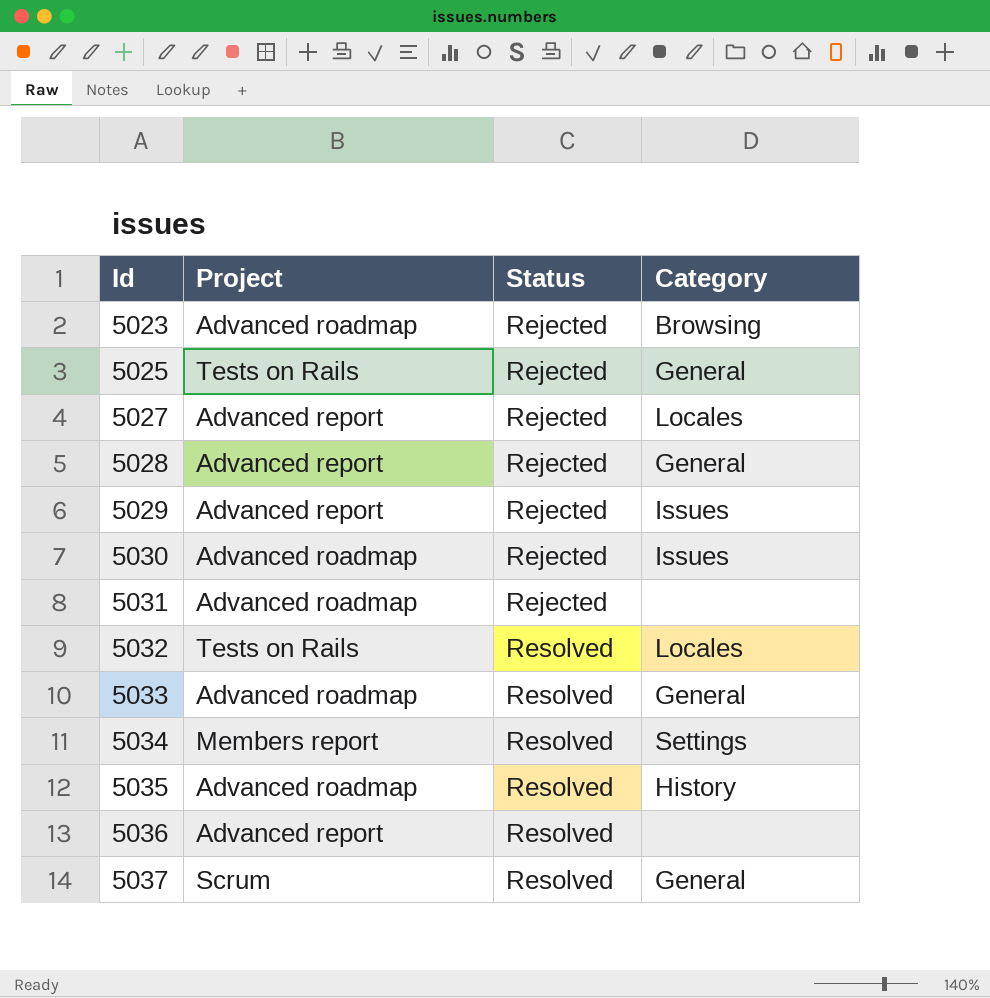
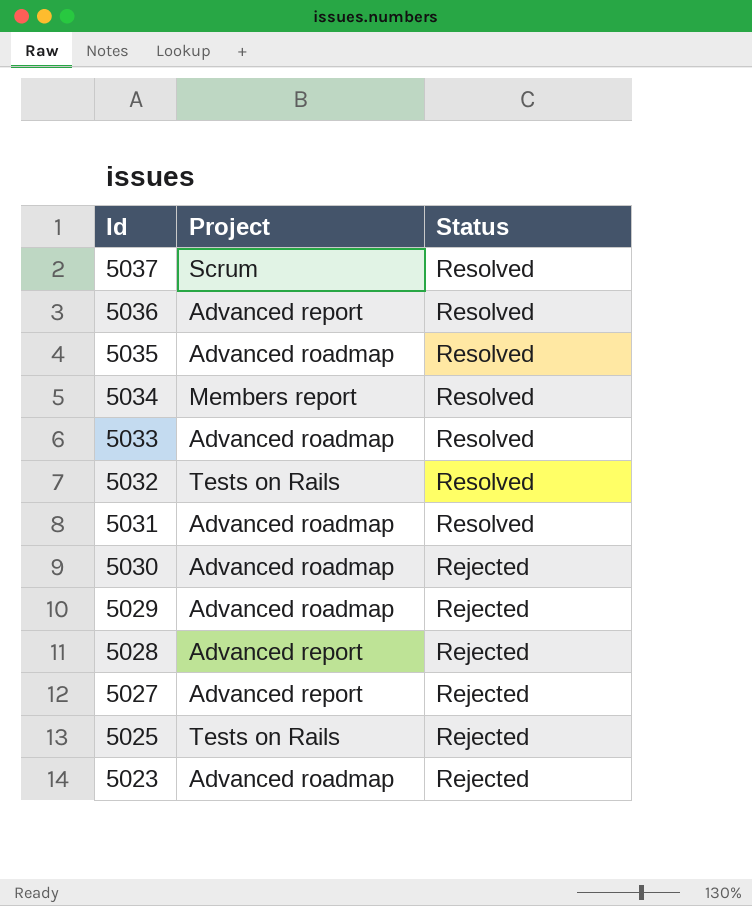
row order: Id ascending -> Id descending
column Category | position: 4 -> none
5031 | Status: Rejected -> Resolved
5029 | Project: Advanced report -> Advanced roadmap

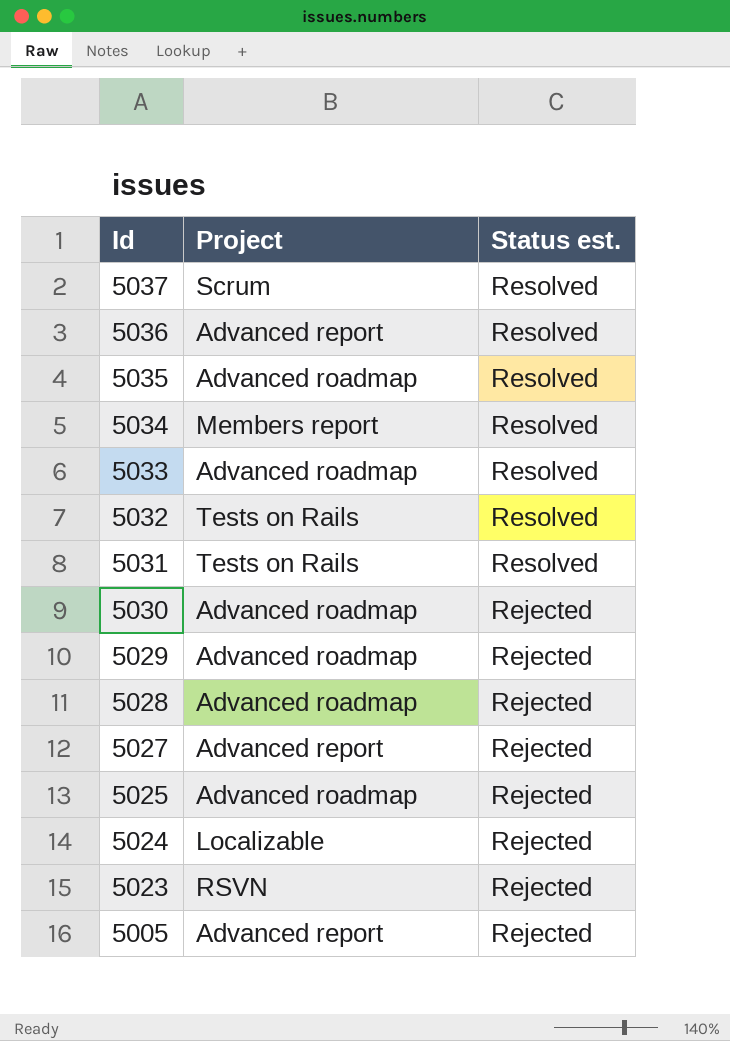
column name: Status -> Status est.
5031 | Project: Advanced roadmap -> Tests on Rails
5028 | Project: Advanced report -> Advanced roadmap
5025 | Project: Tests on Rails -> Advanced roadmap
row 5024: none -> Localizable | Rejected
5023 | Project: Advanced roadmap -> RSVN
row 5005: none -> Advanced report | Rejected

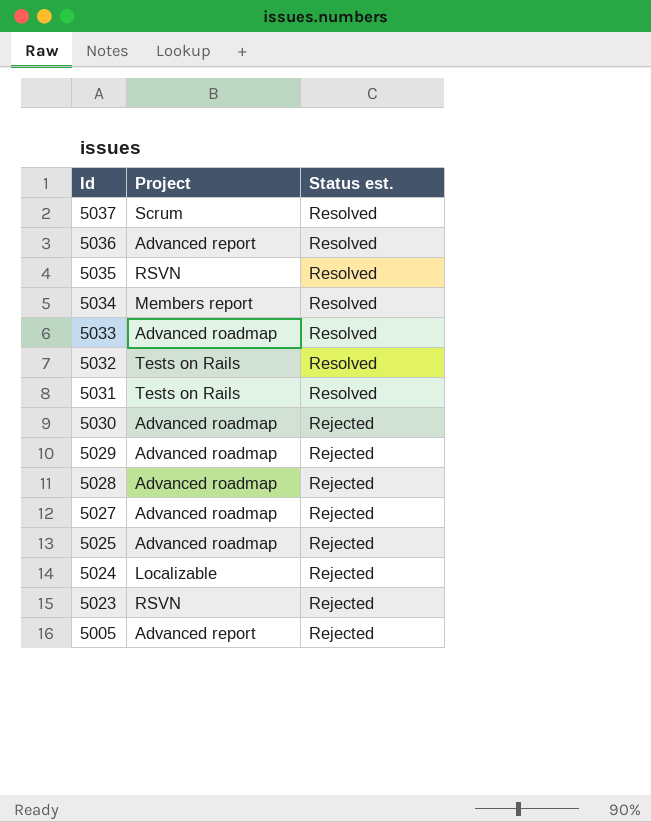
5035 | Project: Advanced roadmap -> RSVN
5027 | Project: Advanced report -> Advanced roadmap

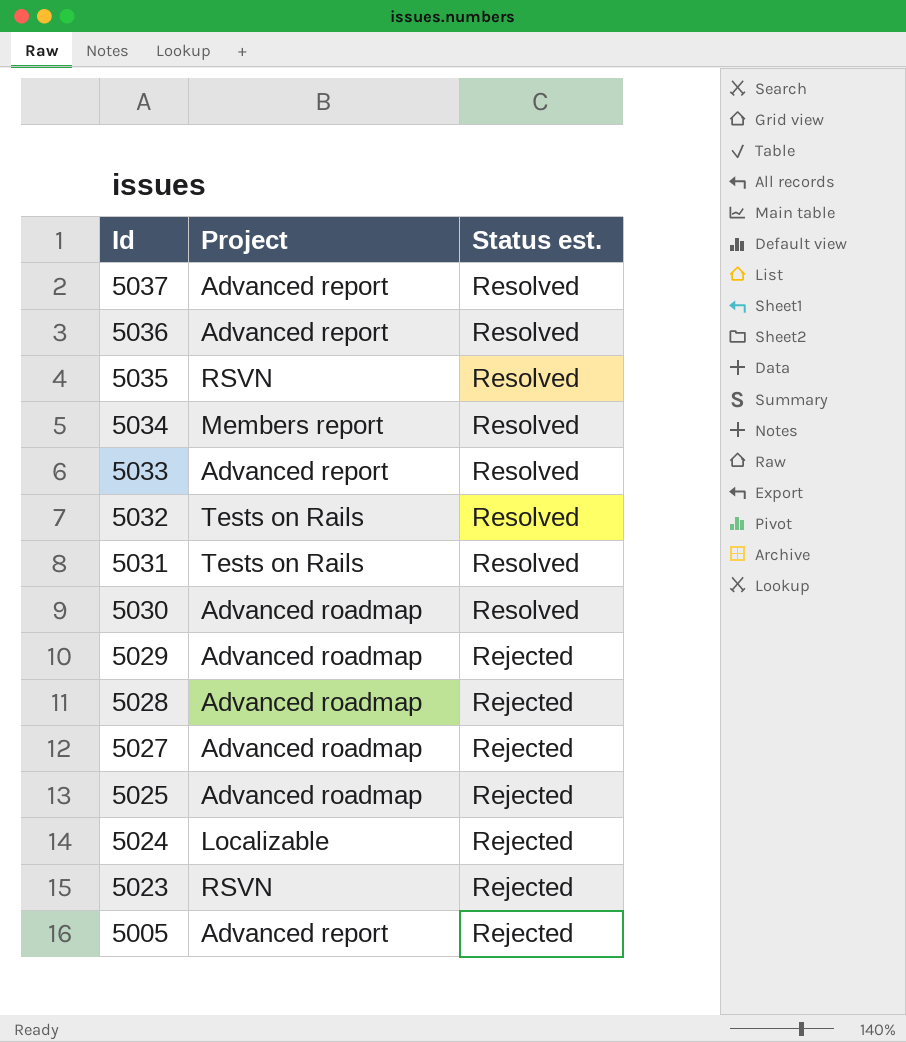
5037 | Project: Scrum -> Advanced report
5033 | Project: Advanced roadmap -> Advanced report
5030 | Status est.: Rejected -> Resolved

